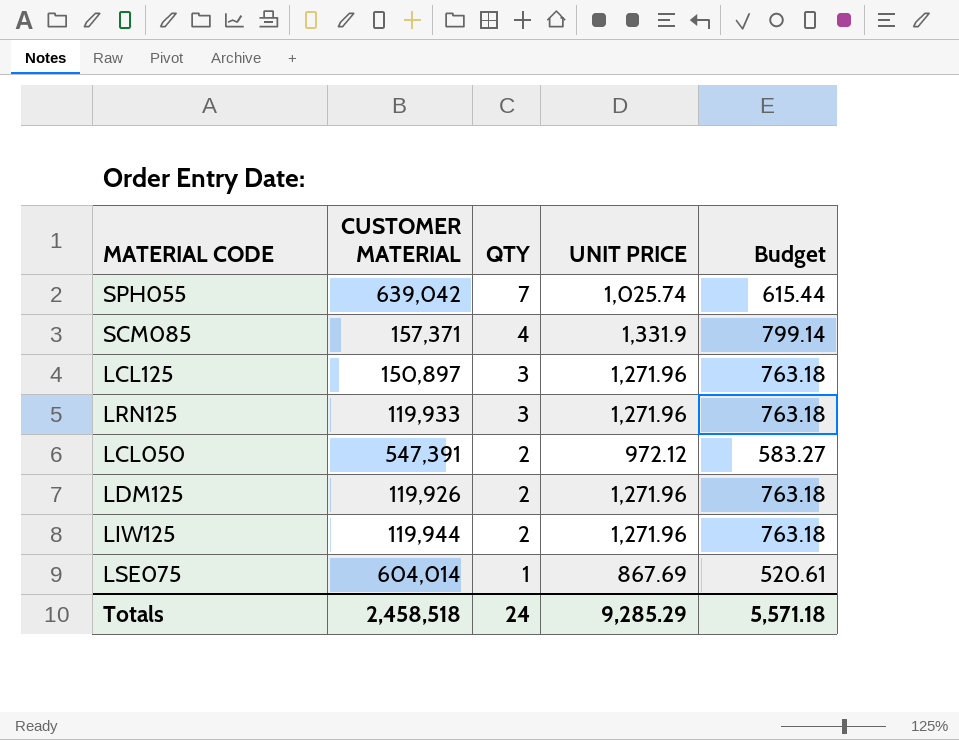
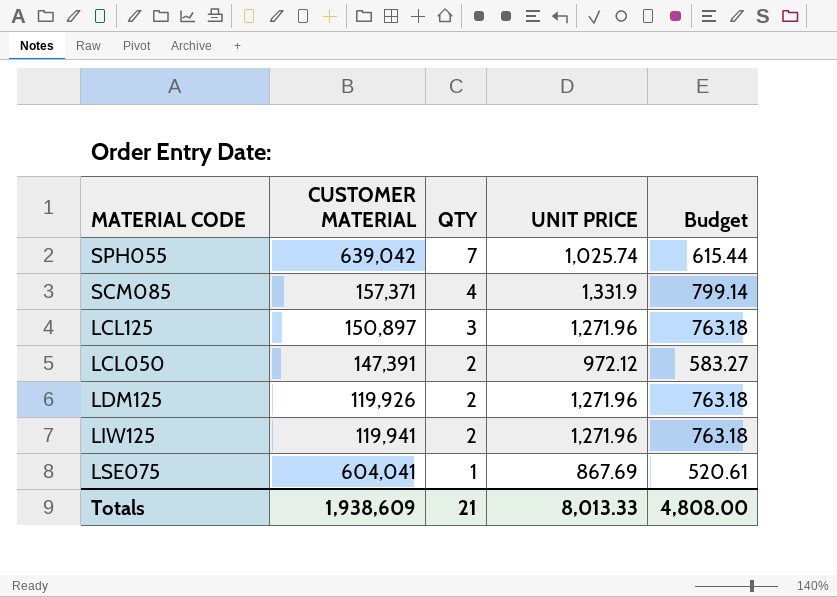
row LRN125: 119,933 | 3 | 1,271.96 | 763.18 -> none
LCL050 | CUSTOMER MATERIAL: 547,391 -> 147,391
LIW125 | CUSTOMER MATERIAL: 119,944 -> 119,941
LSE075 | CUSTOMER MATERIAL: 604,014 -> 604,041
Totals | CUSTOMER MATERIAL: 2,458,518 -> 1,938,609
Totals | QTY: 24 -> 21
Totals | UNIT PRICE: 9,285.29 -> 8,013.33
Totals | Budget: 5,571.18 -> 4,808.00

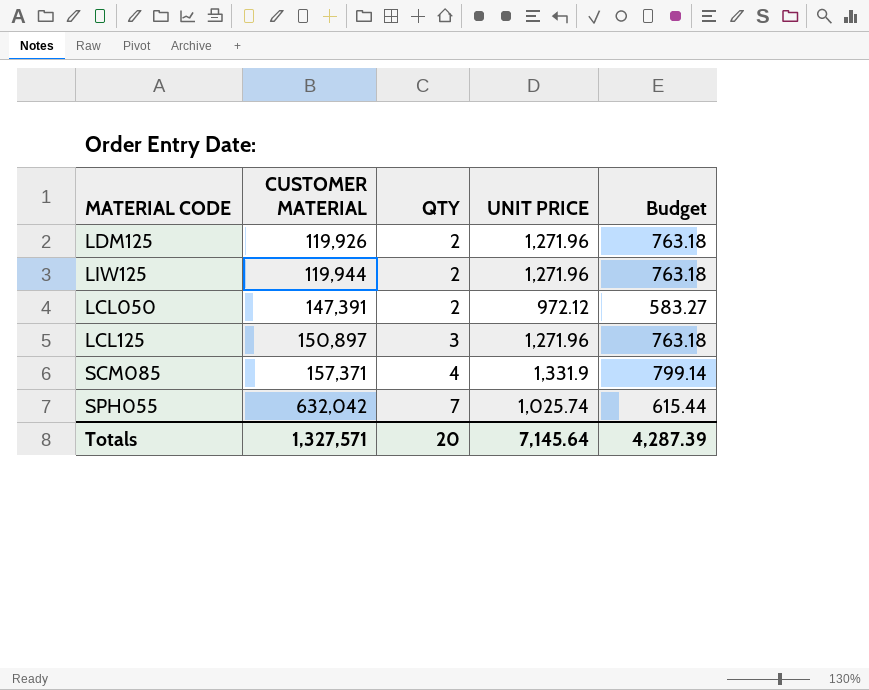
row order: QTY descending -> CUSTOMER MATERIAL ascending
row LSE075: 604,041 | 1 | 867.69 | 520.61 -> none
LIW125 | CUSTOMER MATERIAL: 119,941 -> 119,944
SPH055 | CUSTOMER MATERIAL: 639,042 -> 632,042
Totals | CUSTOMER MATERIAL: 1,938,609 -> 1,327,571
Totals | QTY: 21 -> 20
Totals | UNIT PRICE: 8,013.33 -> 7,145.64
Totals | Budget: 4,808.00 -> 4,287.39

